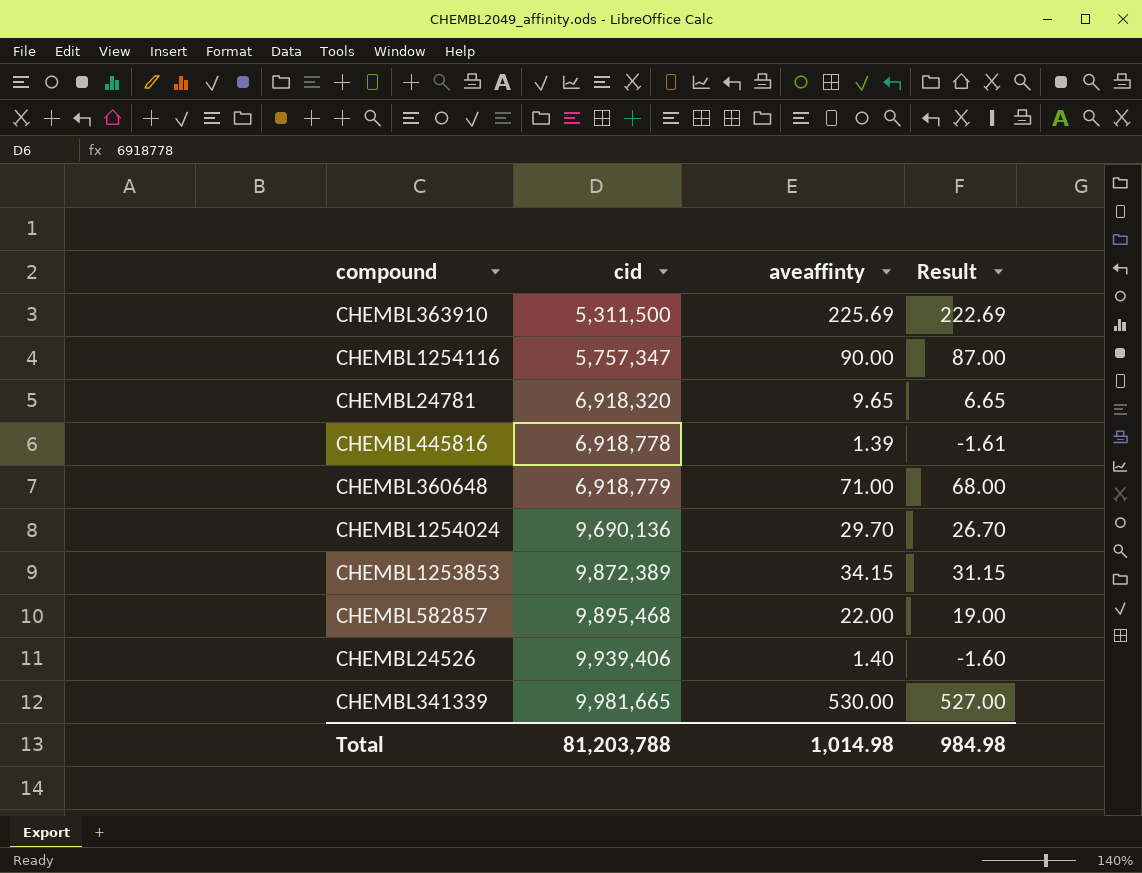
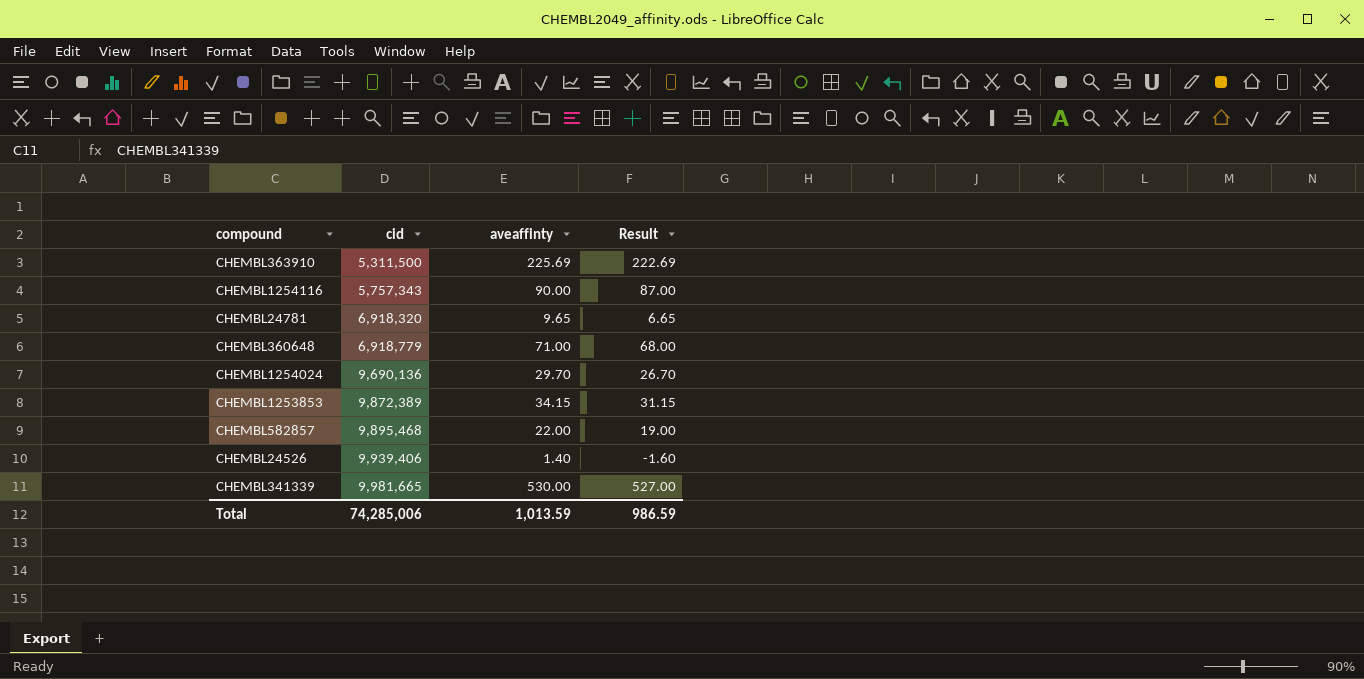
row CHEMBL445816: 6,918,778 | 1.39 | -1.61 -> none
CHEMBL1254116 | cid: 5,757,347 -> 5,757,343
Total | cid: 81,203,788 -> 74,285,006
Total | aveaffinty: 1,014.98 -> 1,013.59
Total | Result: 984.98 -> 986.59

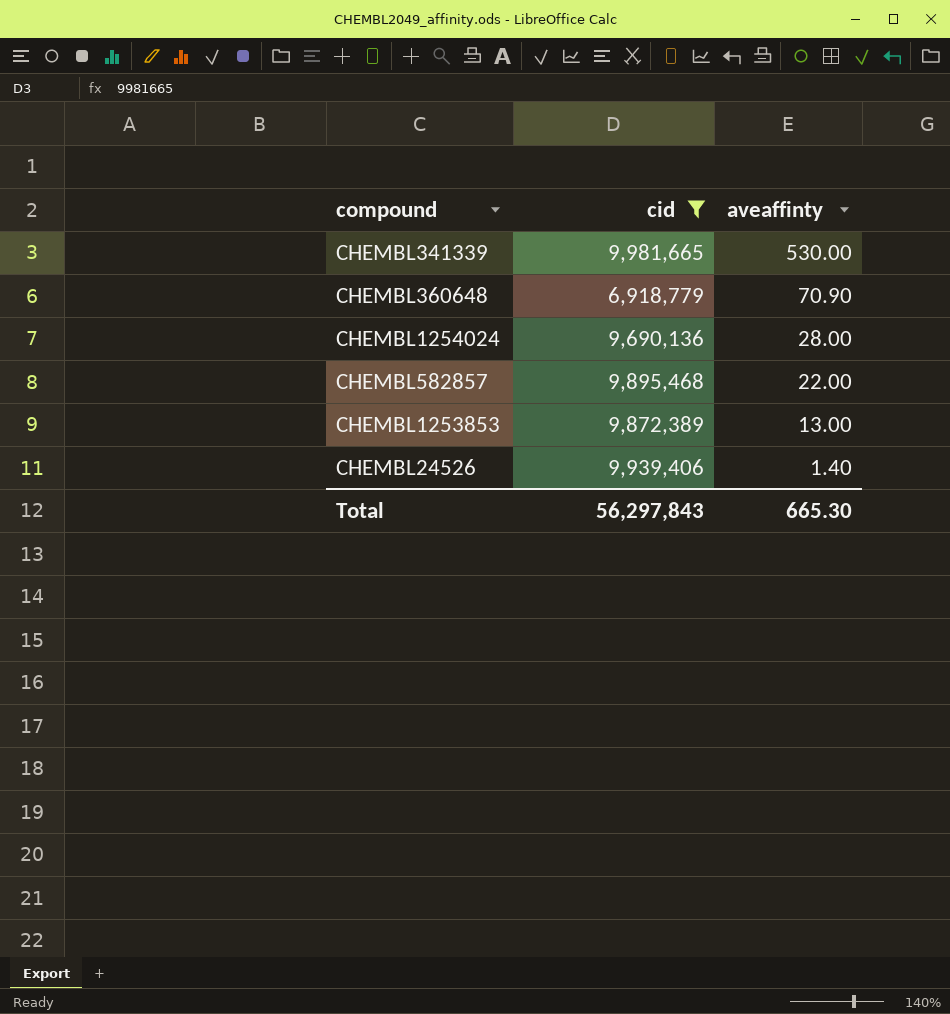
filter: none -> cid >= 6,918,779
row order: cid ascending -> aveaffinty descending
column Result | formula: [aveaffinty] - 3 -> none
CHEMBL360648 | aveaffinty: 71.00 -> 70.90
CHEMBL1254024 | aveaffinty: 29.70 -> 28.00
CHEMBL1253853 | aveaffinty: 34.15 -> 13.00
Total | cid: 74,285,006 -> 56,297,843
Total | aveaffinty: 1,013.59 -> 665.30

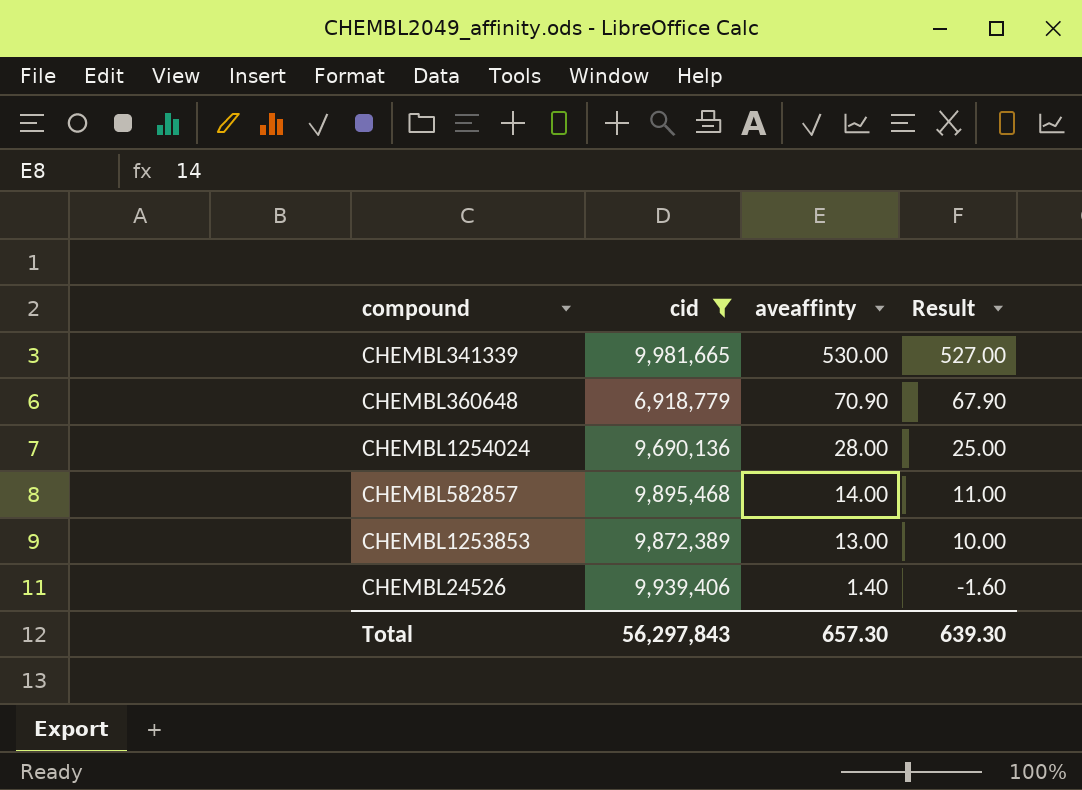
column Result | formula: none -> [aveaffinty] - 3
CHEMBL582857 | aveaffinty: 22.00 -> 14.00
Total | aveaffinty: 665.30 -> 657.30

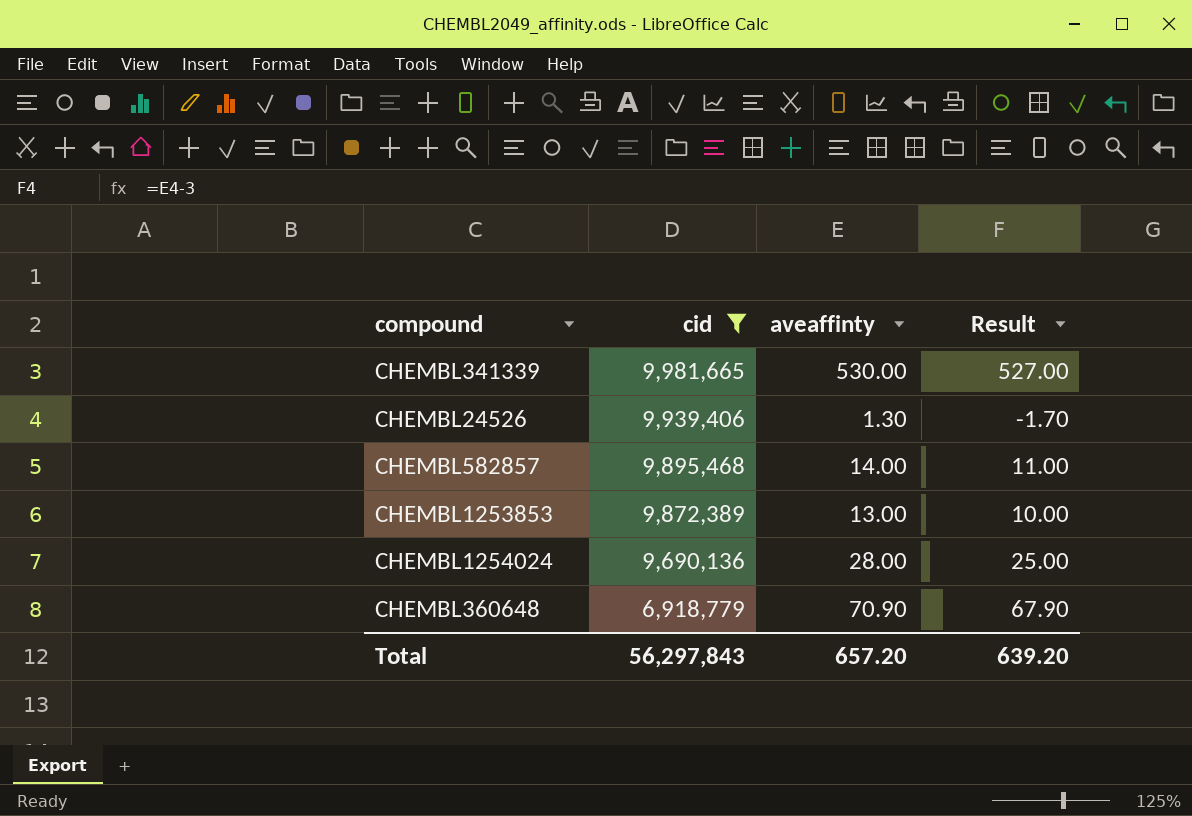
row order: aveaffinty descending -> cid descending
CHEMBL24526 | aveaffinty: 1.40 -> 1.30
CHEMBL24526 | Result: -1.60 -> -1.70
Total | aveaffinty: 657.30 -> 657.20
Total | Result: 639.30 -> 639.20

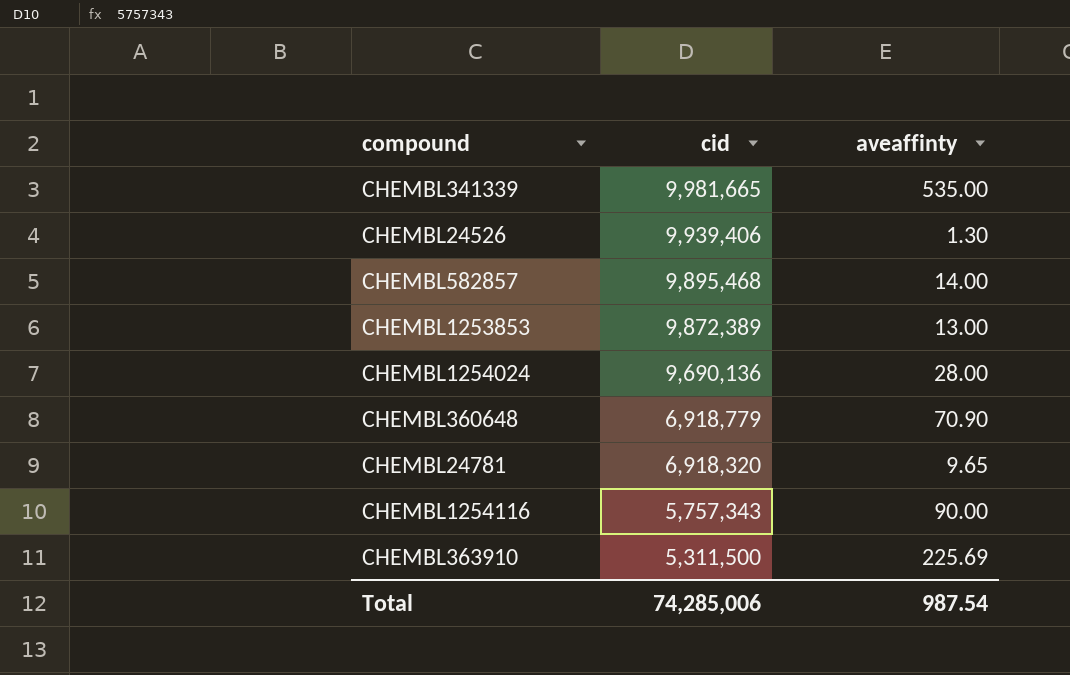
filter: cid >= 6,918,779 -> none
column Result | formula: [aveaffinty] - 3 -> none
CHEMBL341339 | aveaffinty: 530.00 -> 535.00
Total | cid: 56,297,843 -> 74,285,006
Total | aveaffinty: 657.20 -> 987.54

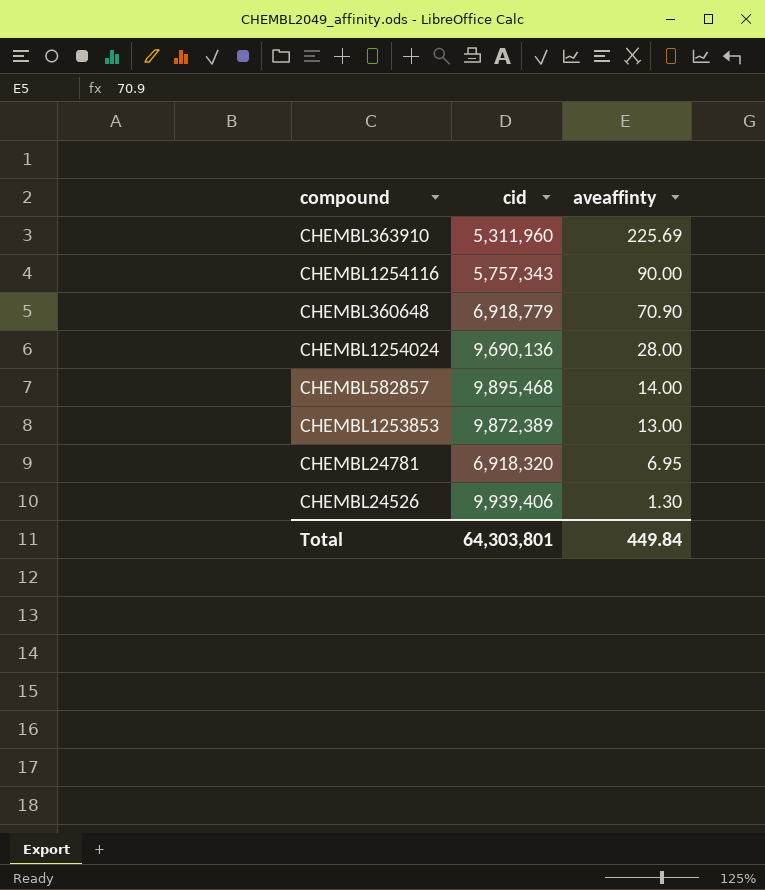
row order: cid descending -> aveaffinty descending
row CHEMBL341339: 9,981,665 | 535.00 -> none
CHEMBL363910 | cid: 5,311,500 -> 5,311,960
CHEMBL24781 | aveaffinty: 9.65 -> 6.95
Total | cid: 74,285,006 -> 64,303,801
Total | aveaffinty: 987.54 -> 449.84

